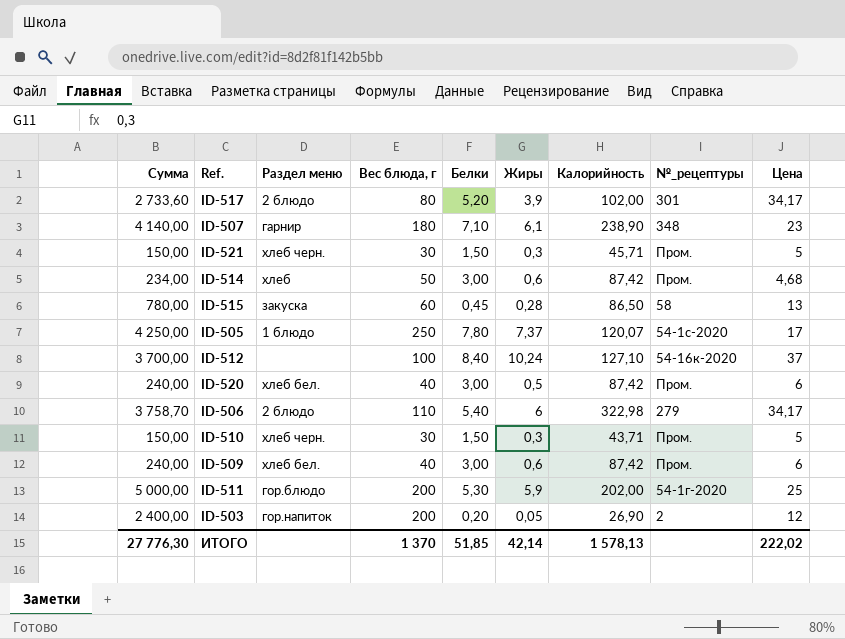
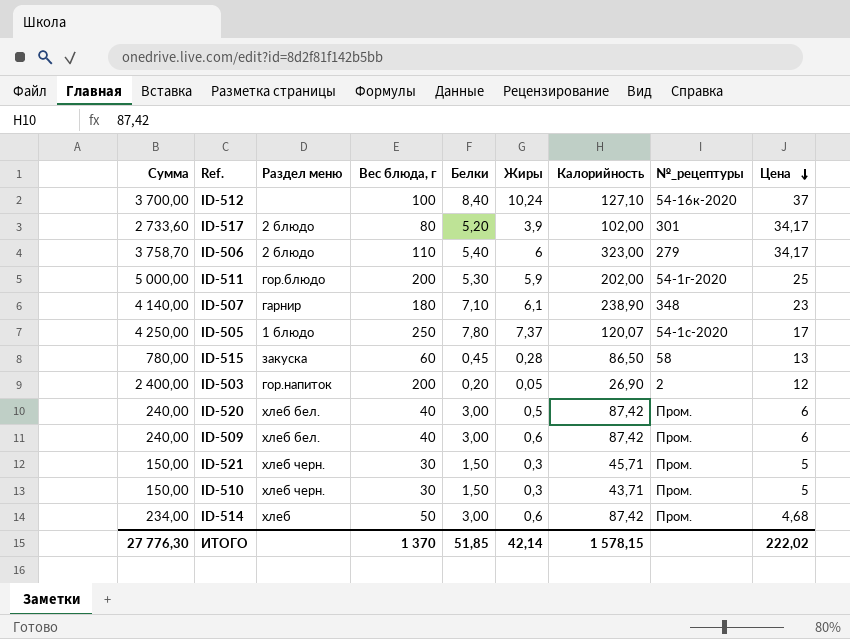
row order: none -> Цена descending
ID-506 | Калорийность: 322,98 -> 323,00
ИТОГО | Калорийность: 1 578,13 -> 1 578,15

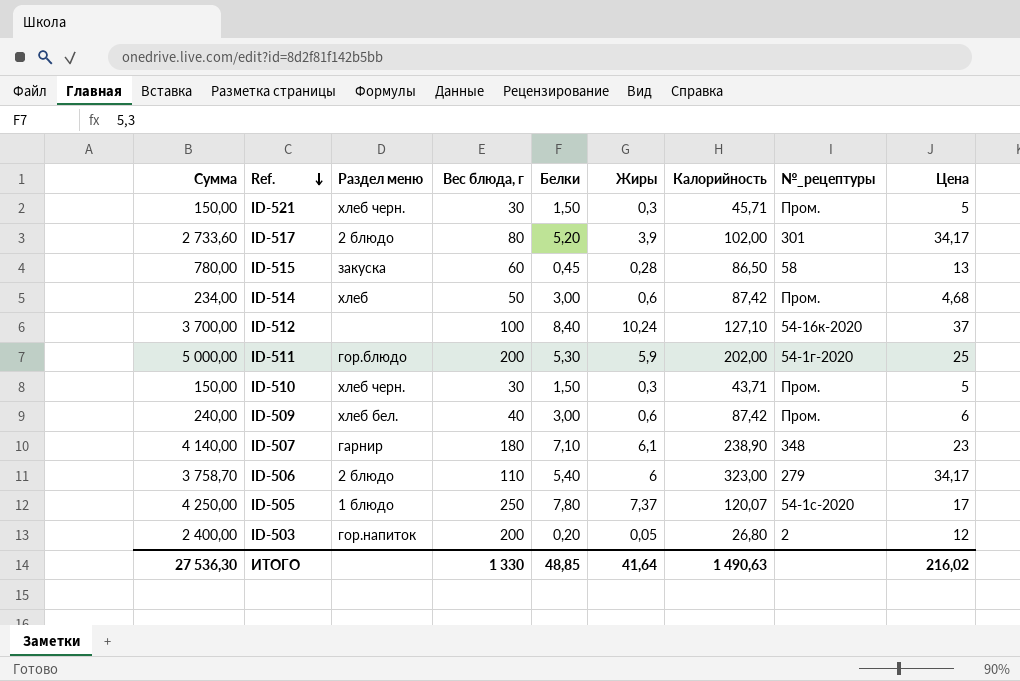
row order: Цена descending -> Ref. descending
row ID-520: 240,00 | хлеб бел. | 40 | 3,00 | 0,5 | 87,42 | Пром. | 6 -> none
ID-503 | Калорийность: 26,90 -> 26,80
ИТОГО | Сумма: 27 776,30 -> 27 536,30
ИТОГО | Вес блюда, г: 1 370 -> 1 330
ИТОГО | Белки: 51,85 -> 48,85
ИТОГО | Жиры: 42,14 -> 41,64
ИТОГО | Калорийность: 1 578,15 -> 1 490,63
ИТОГО | Цена: 222,02 -> 216,02

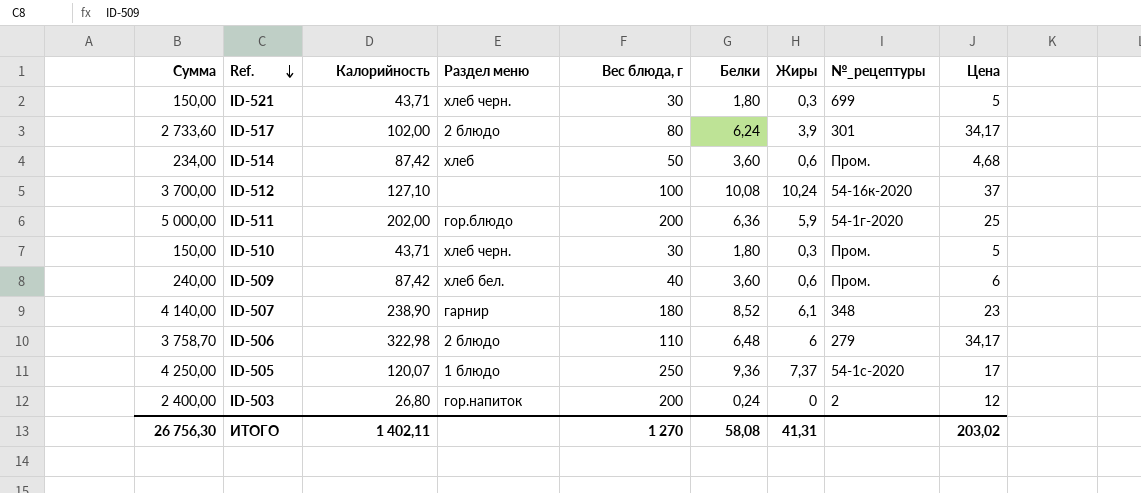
column Калорийность | position: 7 -> 3
row ID-515: 780,00 | закуска | 60 | 0,45 | 0,28 | 86,50 | 58 | 13 -> none
ID-521 | Калорийность: 45,71 -> 43,71
ID-521 | Белки: 1,50 -> 1,80
ID-521 | №_рецептуры: Пром. -> 699
ID-517 | Белки: 5,20 -> 6,24
ID-514 | Белки: 3,00 -> 3,60
ID-512 | Белки: 8,40 -> 10,08
ID-511 | Белки: 5,30 -> 6,36
ID-510 | Белки: 1,50 -> 1,80
ID-509 | Белки: 3,00 -> 3,60
ID-507 | Белки: 7,10 -> 8,52
ID-506 | Калорийность: 323,00 -> 322,98
ID-506 | Белки: 5,40 -> 6,48
ID-505 | Белки: 7,80 -> 9,36
ID-503 | Белки: 0,20 -> 0,24
ID-503 | Жиры: 0,05 -> 0
ИТОГО | Сумма: 27 536,30 -> 26 756,30
ИТОГО | Калорийность: 1 490,63 -> 1 402,11
ИТОГО | Вес блюда, г: 1 330 -> 1 270
ИТОГО | Белки: 48,85 -> 58,08
ИТОГО | Жиры: 41,64 -> 41,31
ИТОГО | Цена: 216,02 -> 203,02

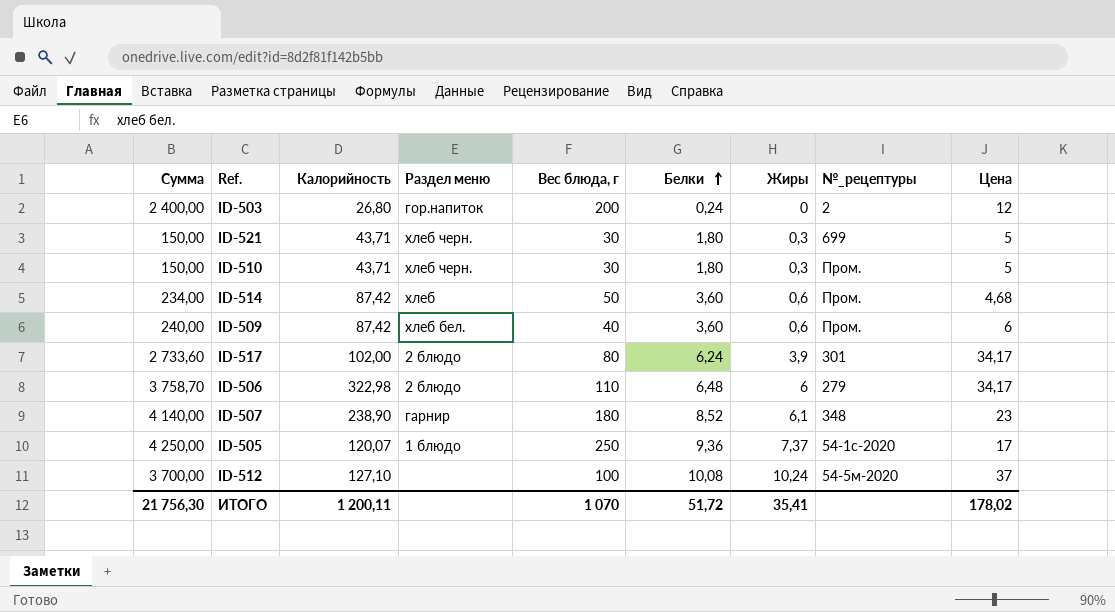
row order: Ref. descending -> Белки ascending
row ID-511: 5 000,00 | 202,00 | гор.блюдо | 200 | 6,36 | 5,9 | 54-1г-2020 | 25 -> none
ID-512 | №_рецептуры: 54-16к-2020 -> 54-5м-2020
ИТОГО | Сумма: 26 756,30 -> 21 756,30
ИТОГО | Калорийность: 1 402,11 -> 1 200,11
ИТОГО | Вес блюда, г: 1 270 -> 1 070
ИТОГО | Белки: 58,08 -> 51,72
ИТОГО | Жиры: 41,31 -> 35,41
ИТОГО | Цена: 203,02 -> 178,02

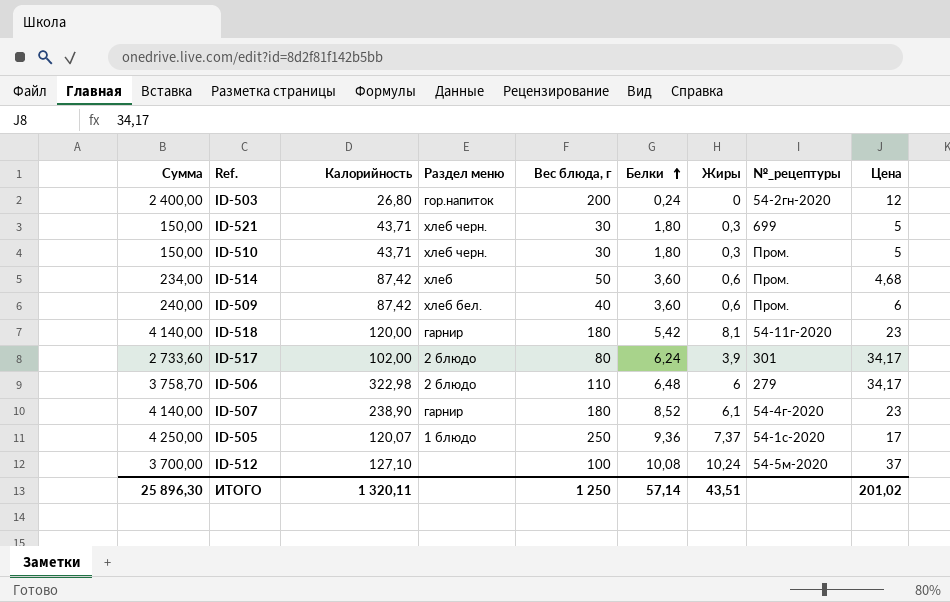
ID-503 | №_рецептуры: 2 -> 54-2гн-2020
row ID-518: none -> 4 140,00 | 120,00 | гарнир | 180 | 5,42 | 8,1 | 54-11г-2020 | 23
ID-507 | №_рецептуры: 348 -> 54-4г-2020
ИТОГО | Сумма: 21 756,30 -> 25 896,30
ИТОГО | Калорийность: 1 200,11 -> 1 320,11
ИТОГО | Вес блюда, г: 1 070 -> 1 250
ИТОГО | Белки: 51,72 -> 57,14
ИТОГО | Жиры: 35,41 -> 43,51
ИТОГО | Цена: 178,02 -> 201,02

